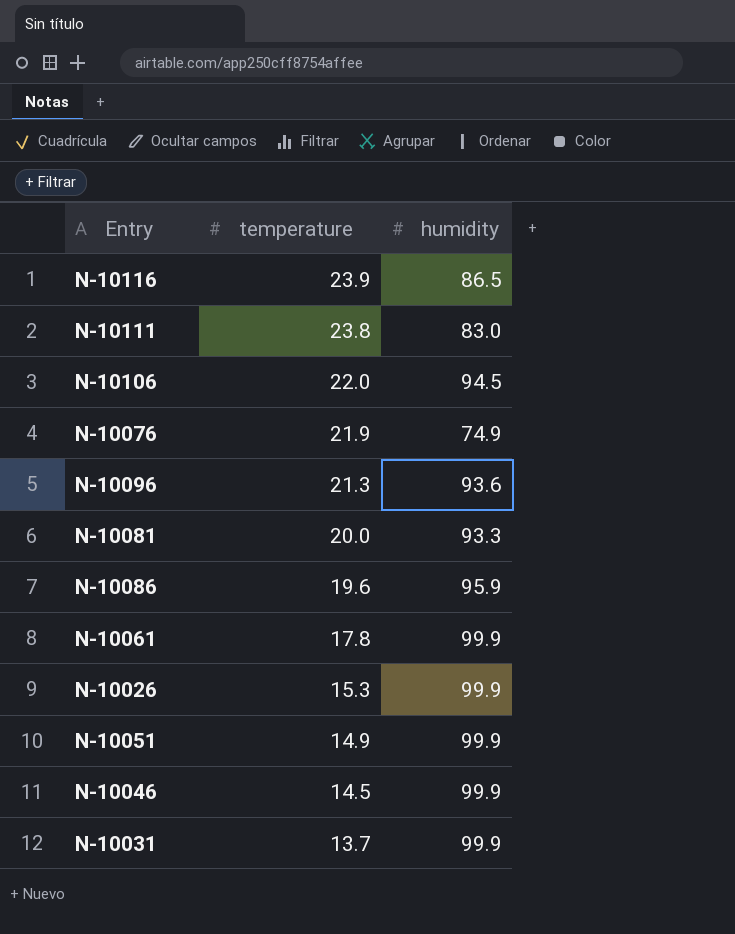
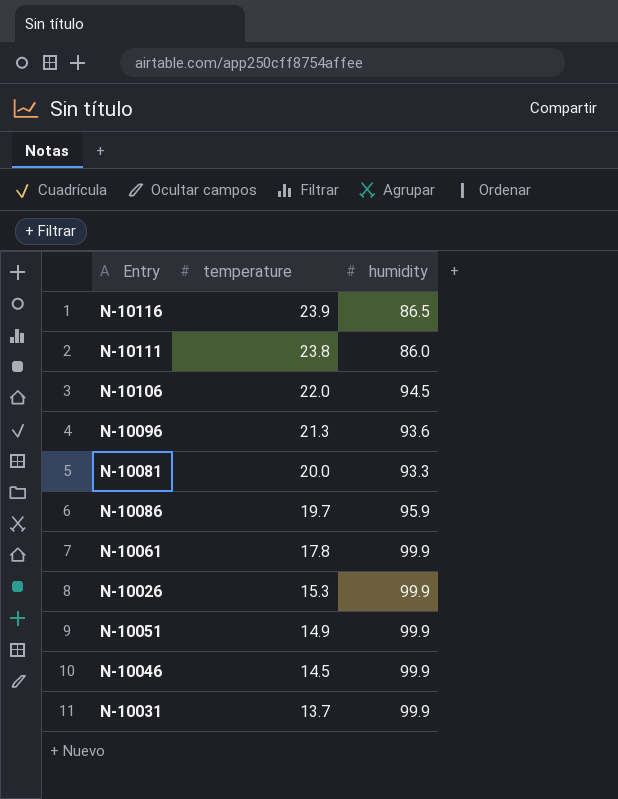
row N-10076: 21.9 | 74.9 -> none
N-10111 | humidity: 83.0 -> 86.0
N-10086 | temperature: 19.6 -> 19.7

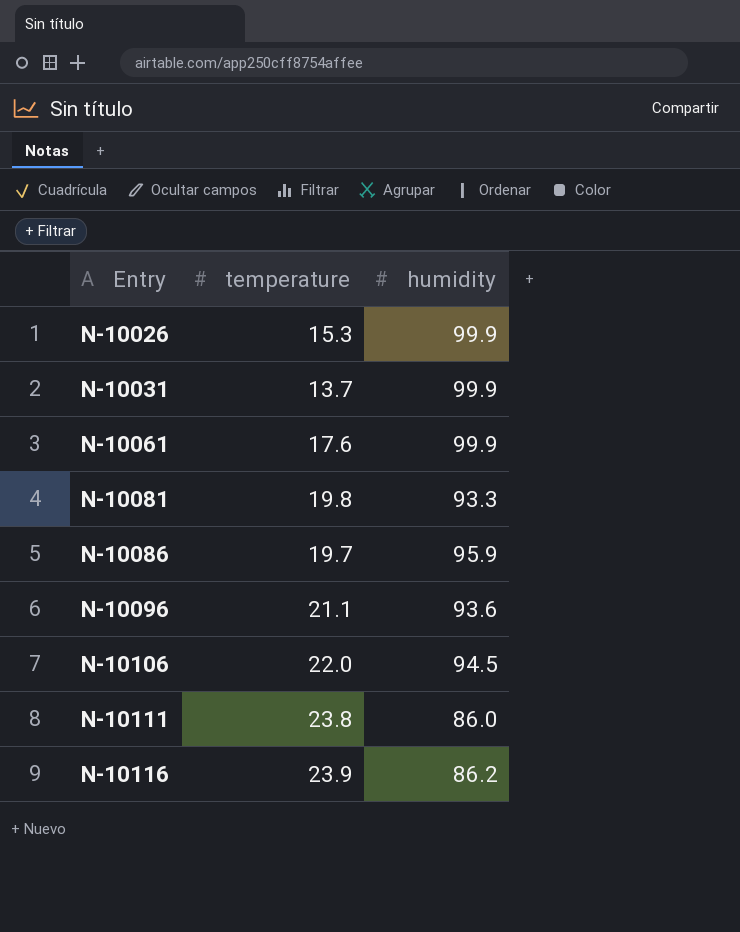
row order: temperature descending -> Entry ascending
row N-10051: 14.9 | 99.9 -> none
row N-10046: 14.5 | 99.9 -> none
N-10061 | temperature: 17.8 -> 17.6
N-10081 | temperature: 20.0 -> 19.8
N-10096 | temperature: 21.3 -> 21.1
N-10116 | humidity: 86.5 -> 86.2

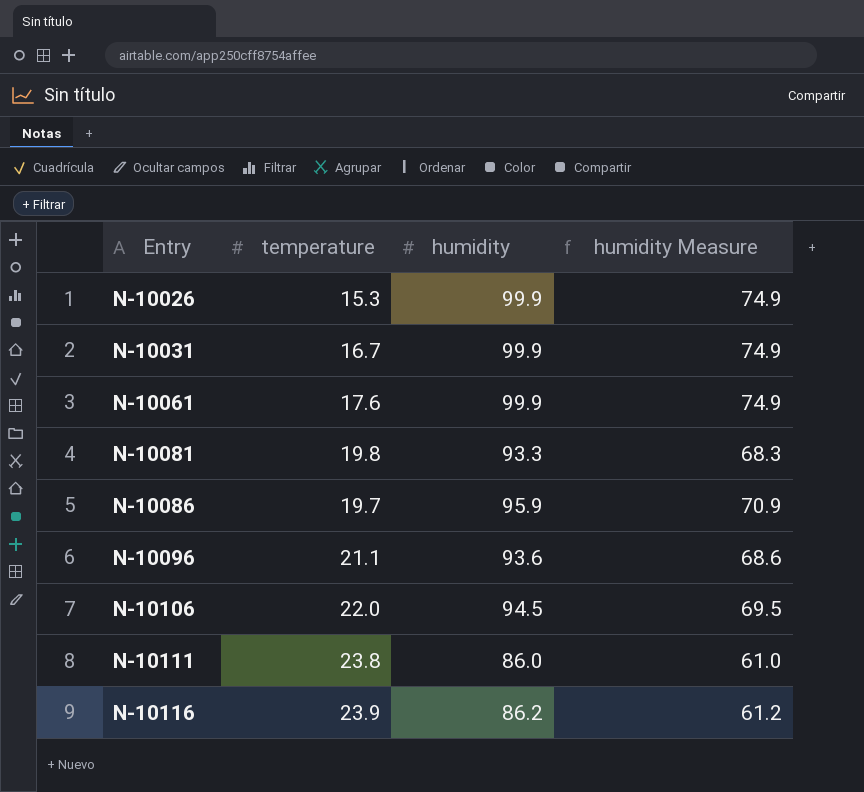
column humidity Measure | formula: none -> [humidity] - 25
N-10031 | temperature: 13.7 -> 16.7

